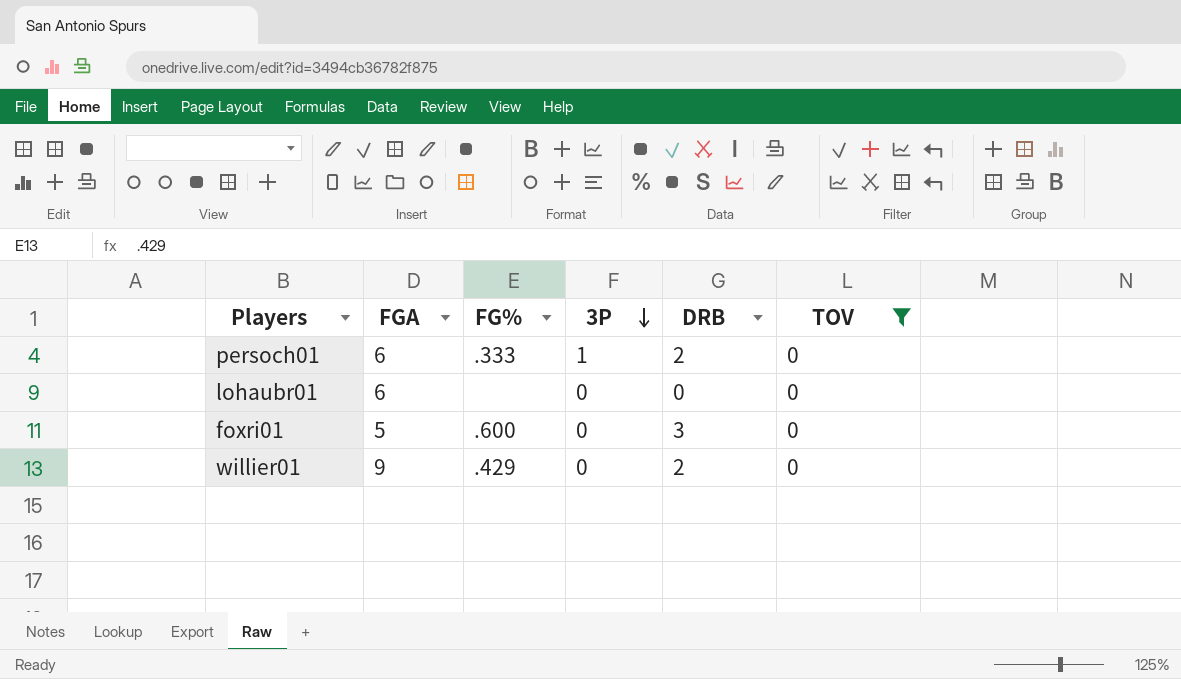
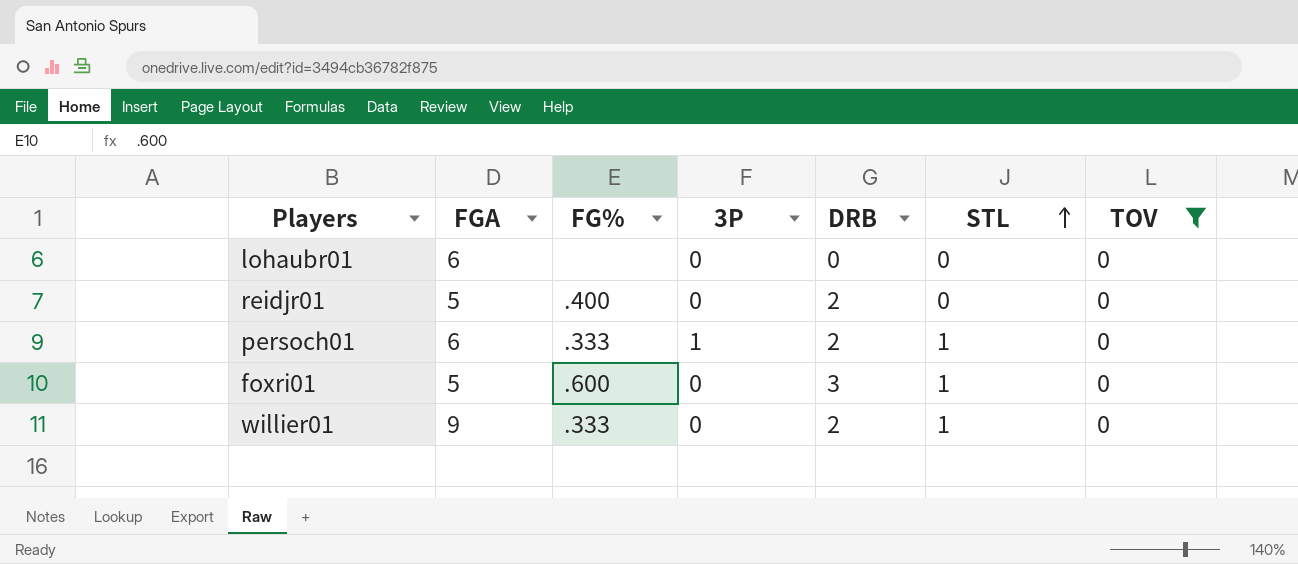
row order: 3P descending -> STL ascending
column STL | position: none -> 6
row reidjr01: none -> 5 | .400 | 0 | 2 | 0 | 0
willier01 | FG%: .429 -> .333

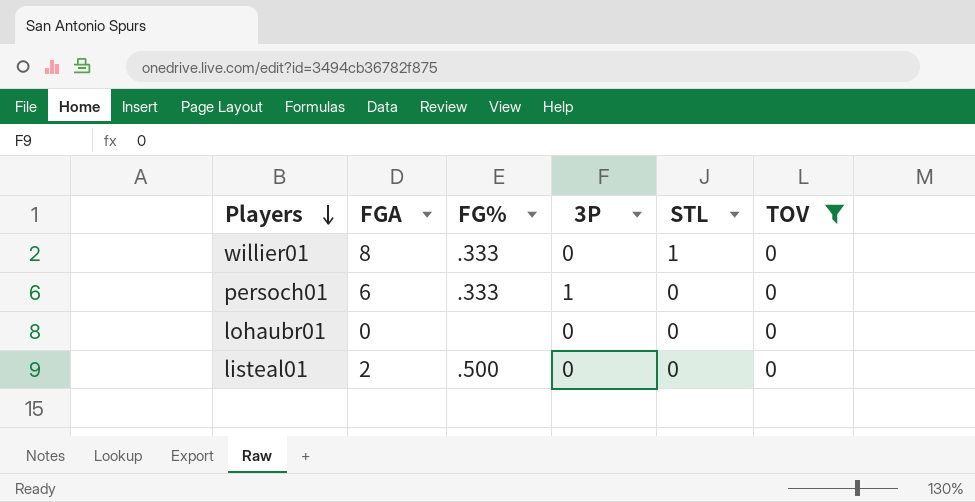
row order: STL ascending -> Players descending
column DRB | position: 5 -> none
row reidjr01: 5 | .400 | 0 | 2 | 0 | 0 -> none
row foxri01: 5 | .600 | 0 | 3 | 1 | 0 -> none
willier01 | FGA: 9 -> 8
persoch01 | STL: 1 -> 0
lohaubr01 | FGA: 6 -> 0
row listeal01: none -> 2 | .500 | 0 | 0 | 0

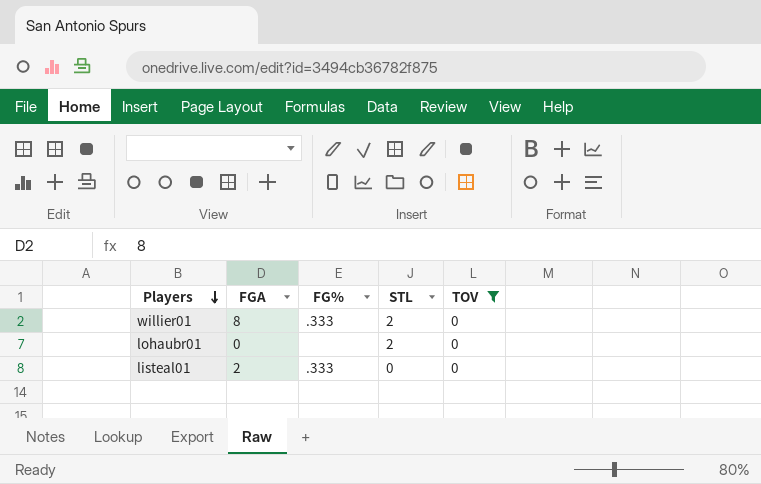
column 3P | position: 4 -> none
row persoch01: 6 | .333 | 1 | 0 | 0 -> none
willier01 | STL: 1 -> 2
lohaubr01 | STL: 0 -> 2
listeal01 | FG%: .500 -> .333

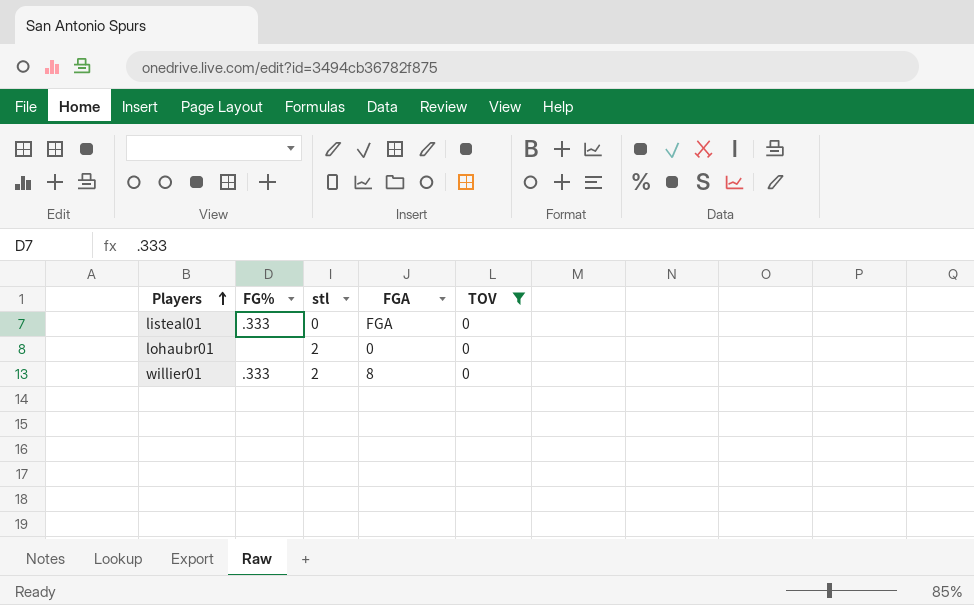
row order: Players descending -> Players ascending
column name: STL -> stl
column FGA | position: 2 -> 4
listeal01 | FGA: 2 -> FGA

